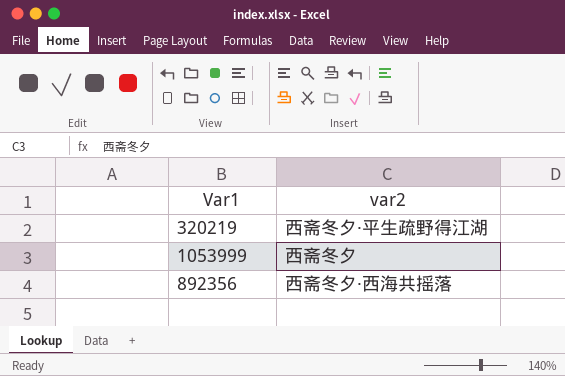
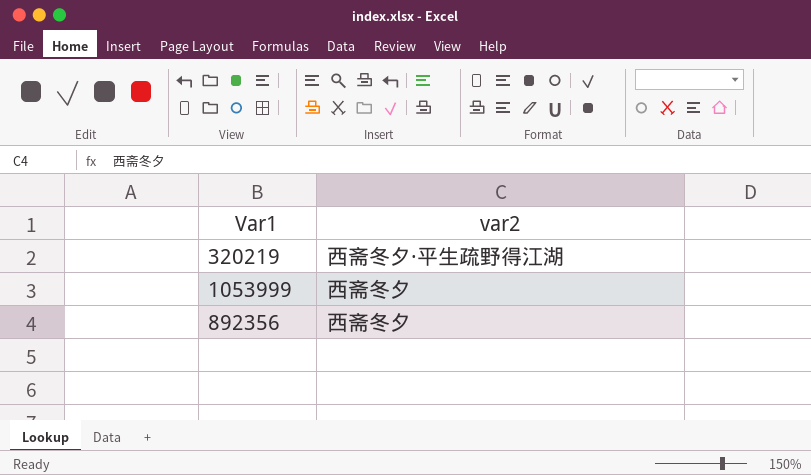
892356 | var2: 西斋冬夕·西海共摇落 -> 西斋冬夕

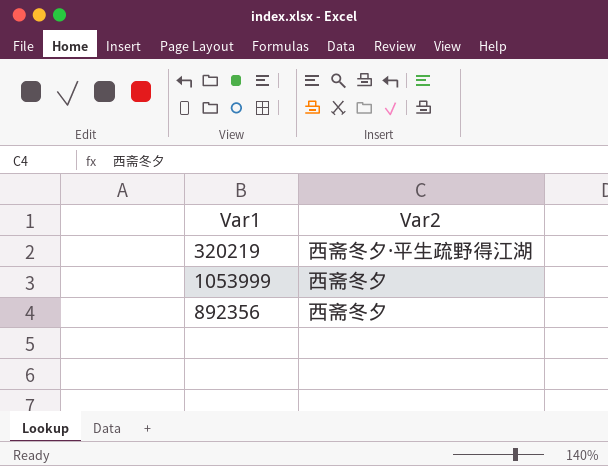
column name: var2 -> Var2

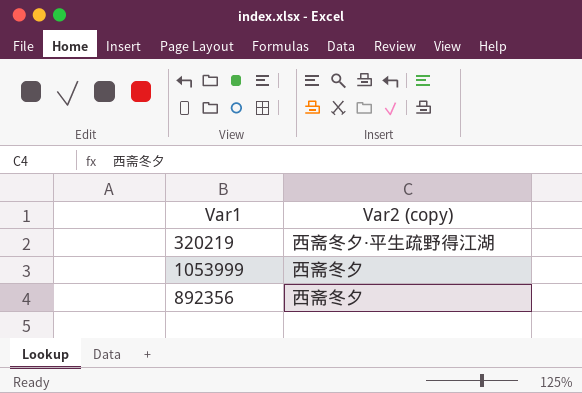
column name: Var2 -> Var2 (copy)

